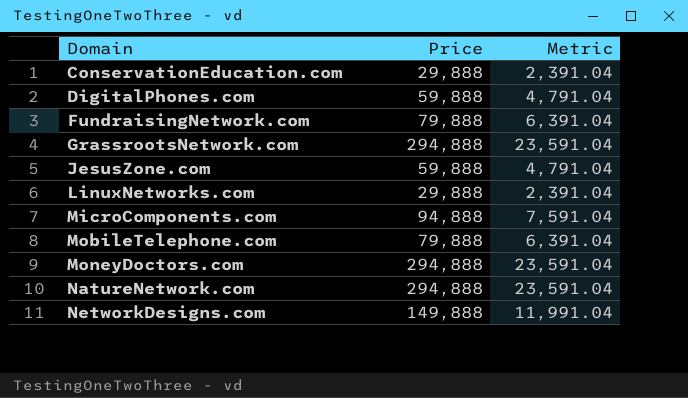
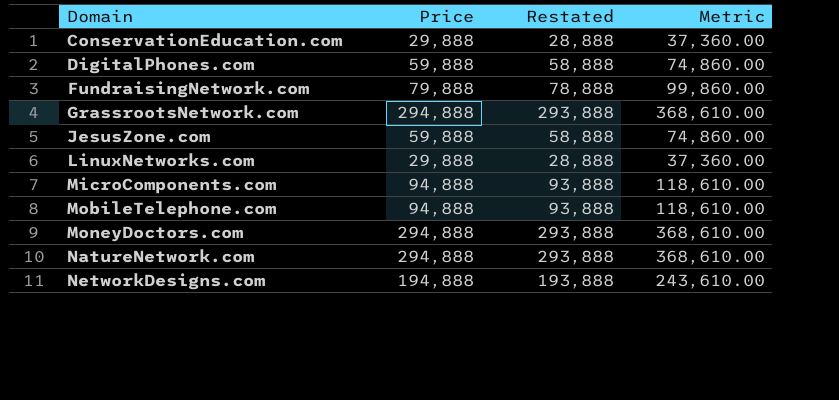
column Restated | formula: none -> [Price] - 1000
column Metric | formula: [Price] * 0.08 -> [Price] * 1.25
MobileTelephone.com | Price: 79,888 -> 94,888
NetworkDesigns.com | Price: 149,888 -> 194,888

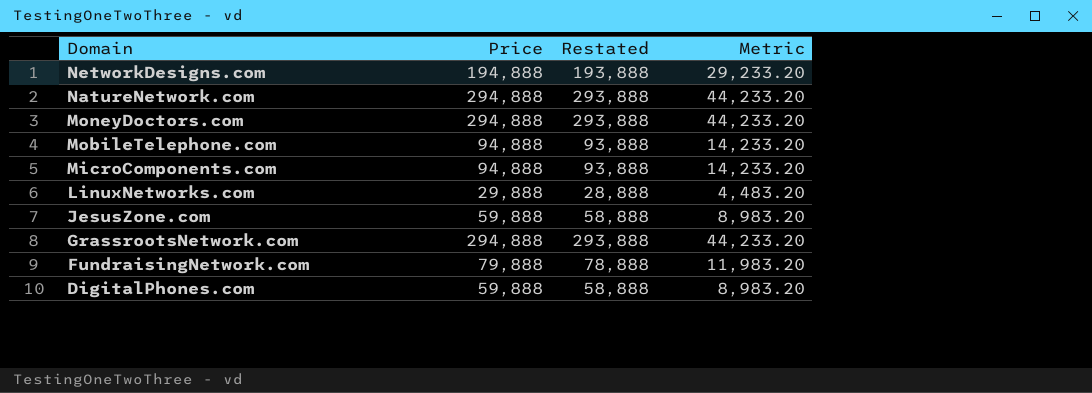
row order: Domain ascending -> Domain descending
column Metric | formula: [Price] * 1.25 -> [Price] * 0.15
row ConservationEducation.com: 29,888 | 28,888 | 37,360.00 -> none

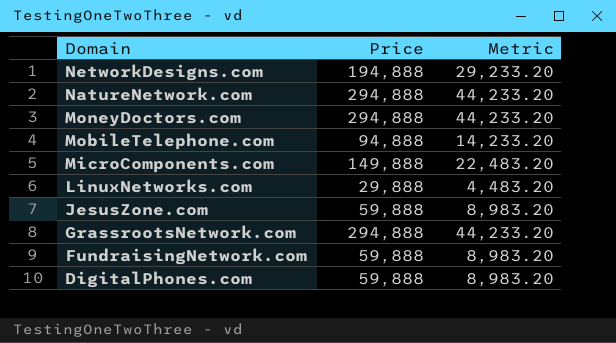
column Restated | formula: [Price] - 1000 -> none
MicroComponents.com | Price: 94,888 -> 149,888
MicroComponents.com | Metric: 14,233.20 -> 22,483.20
FundraisingNetwork.com | Price: 79,888 -> 59,888
FundraisingNetwork.com | Metric: 11,983.20 -> 8,983.20

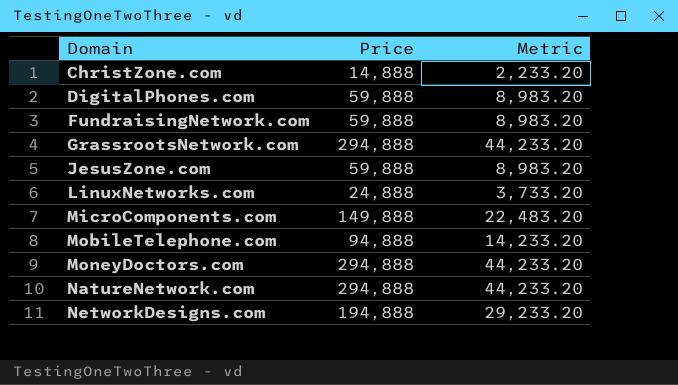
row order: Domain descending -> Domain ascending
row ChristZone.com: none -> 14,888 | 2,233.20
LinuxNetworks.com | Price: 29,888 -> 24,888
LinuxNetworks.com | Metric: 4,483.20 -> 3,733.20

